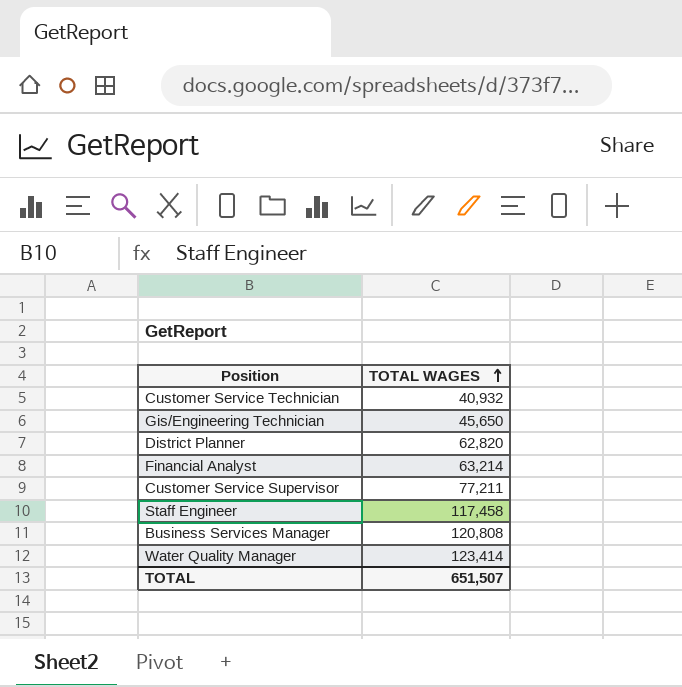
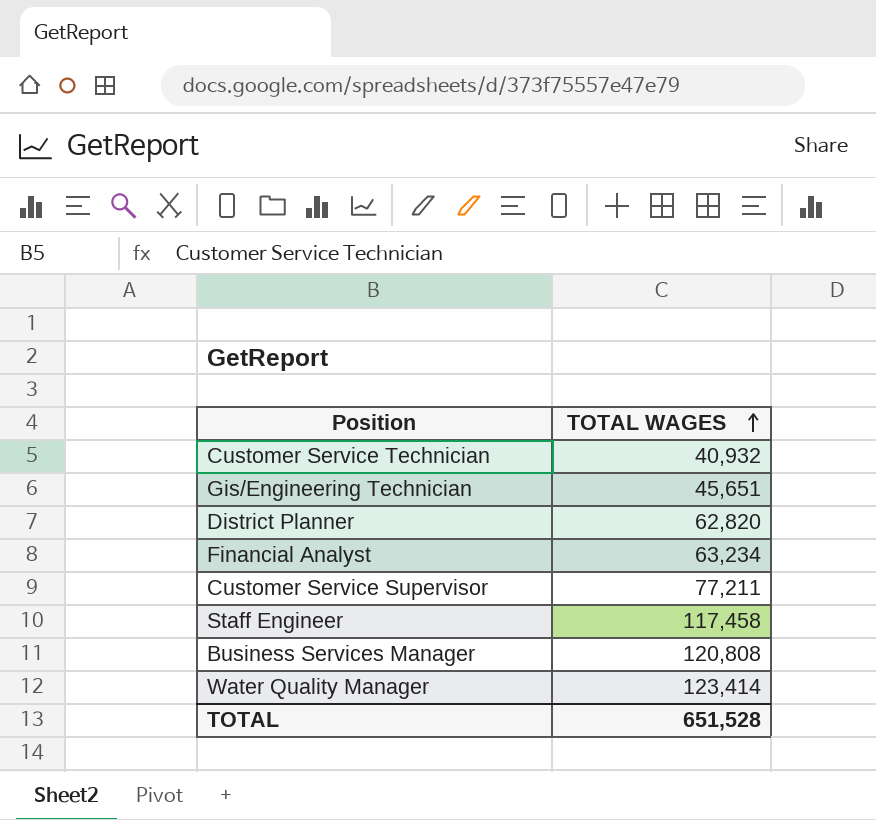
Gis/Engineering Technician | TOTAL WAGES: 45,650 -> 45,651
Financial Analyst | TOTAL WAGES: 63,214 -> 63,234
TOTAL | TOTAL WAGES: 651,507 -> 651,528

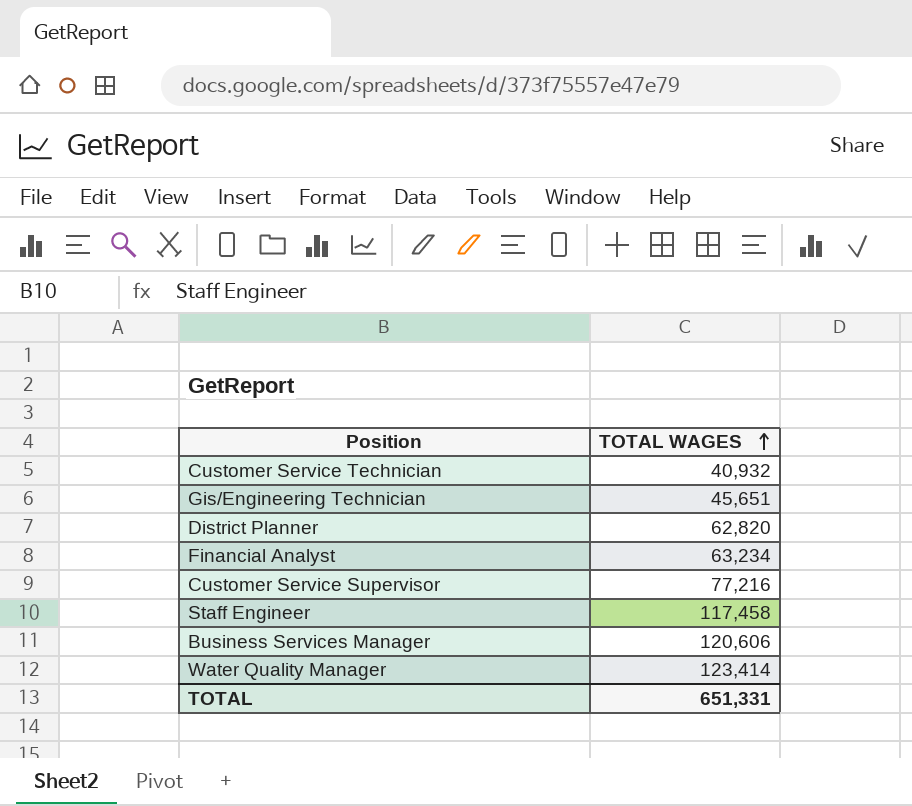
Customer Service Supervisor | TOTAL WAGES: 77,211 -> 77,216
Business Services Manager | TOTAL WAGES: 120,808 -> 120,606
TOTAL | TOTAL WAGES: 651,528 -> 651,331

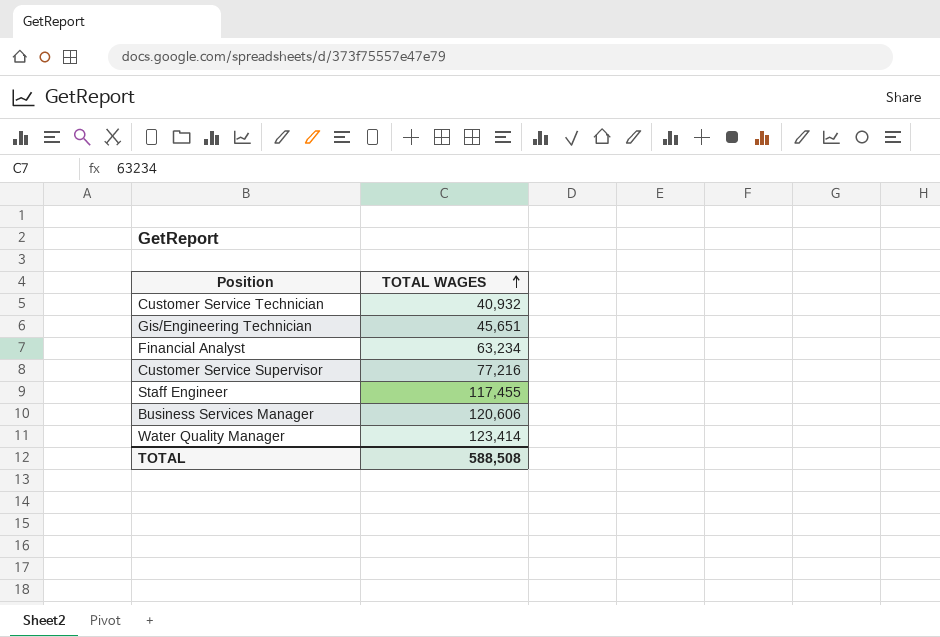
row District Planner: 62,820 -> none
Staff Engineer | TOTAL WAGES: 117,458 -> 117,455
TOTAL | TOTAL WAGES: 651,331 -> 588,508

